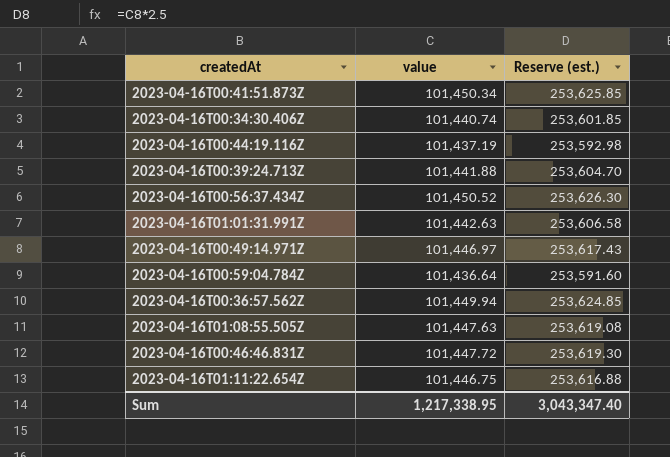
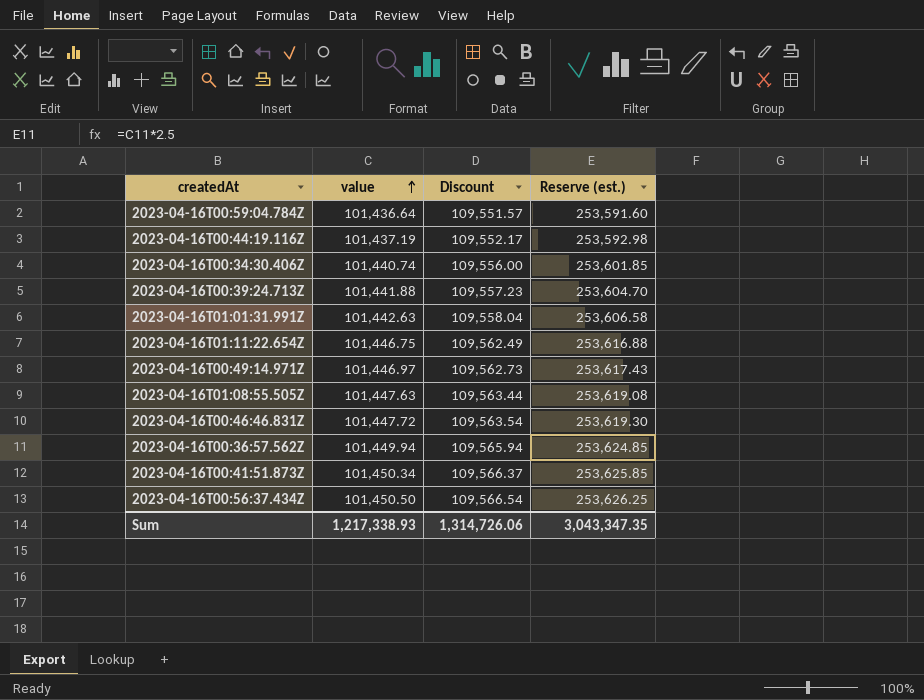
row order: none -> value ascending
column Discount | formula: none -> [value] * 1.08
2023-04-16T00:56:37.434Z | value: 101,450.52 -> 101,450.50
2023-04-16T00:56:37.434Z | Reserve (est.): 253,626.30 -> 253,626.25
Sum | value: 1,217,338.95 -> 1,217,338.93
Sum | Reserve (est.): 3,043,347.40 -> 3,043,347.35

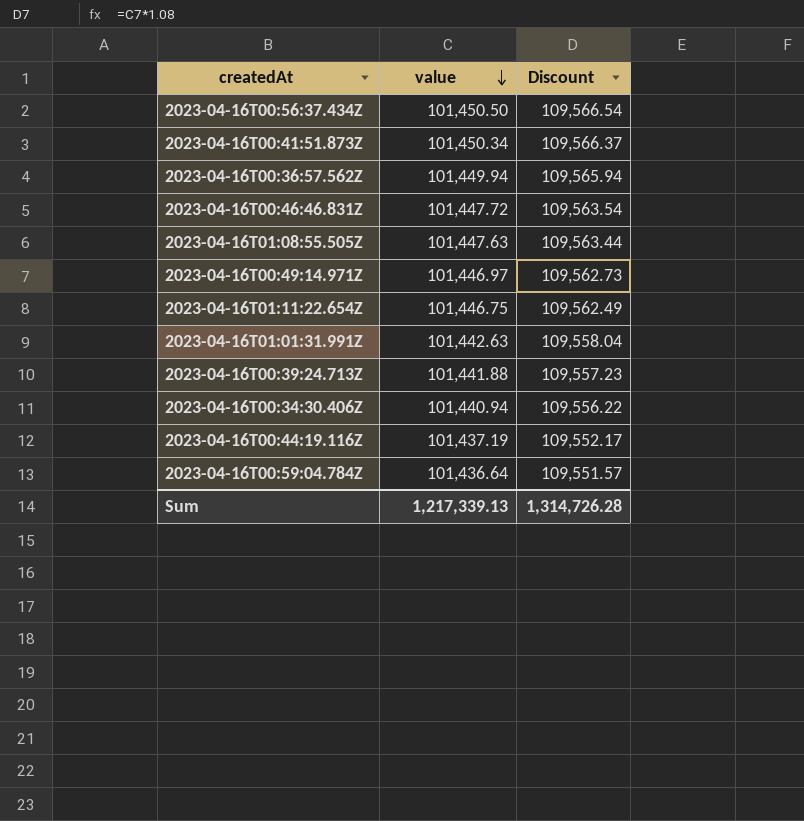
row order: value ascending -> value descending
column Reserve (est.) | formula: [value] * 2.5 -> none
2023-04-16T00:34:30.406Z | value: 101,440.74 -> 101,440.94
2023-04-16T00:34:30.406Z | Discount: 109,556.00 -> 109,556.22
Sum | value: 1,217,338.93 -> 1,217,339.13
Sum | Discount: 1,314,726.06 -> 1,314,726.28

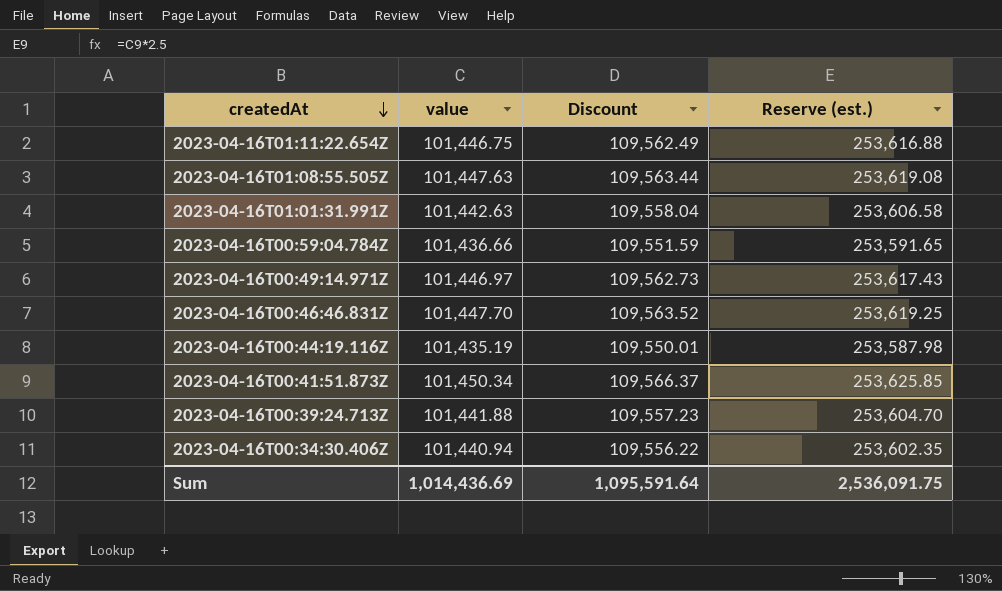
row order: value descending -> createdAt descending
column Reserve (est.) | formula: none -> [value] * 2.5
row 2023-04-16T00:56:37.434Z: 101,450.50 | 109,566.54 -> none
row 2023-04-16T00:36:57.562Z: 101,449.94 | 109,565.94 -> none
2023-04-16T00:59:04.784Z | value: 101,436.64 -> 101,436.66
2023-04-16T00:59:04.784Z | Discount: 109,551.57 -> 109,551.59
2023-04-16T00:46:46.831Z | value: 101,447.72 -> 101,447.70
2023-04-16T00:46:46.831Z | Discount: 109,563.54 -> 109,563.52
2023-04-16T00:44:19.116Z | value: 101,437.19 -> 101,435.19
2023-04-16T00:44:19.116Z | Discount: 109,552.17 -> 109,550.01
Sum | value: 1,217,339.13 -> 1,014,436.69
Sum | Discount: 1,314,726.28 -> 1,095,591.64

